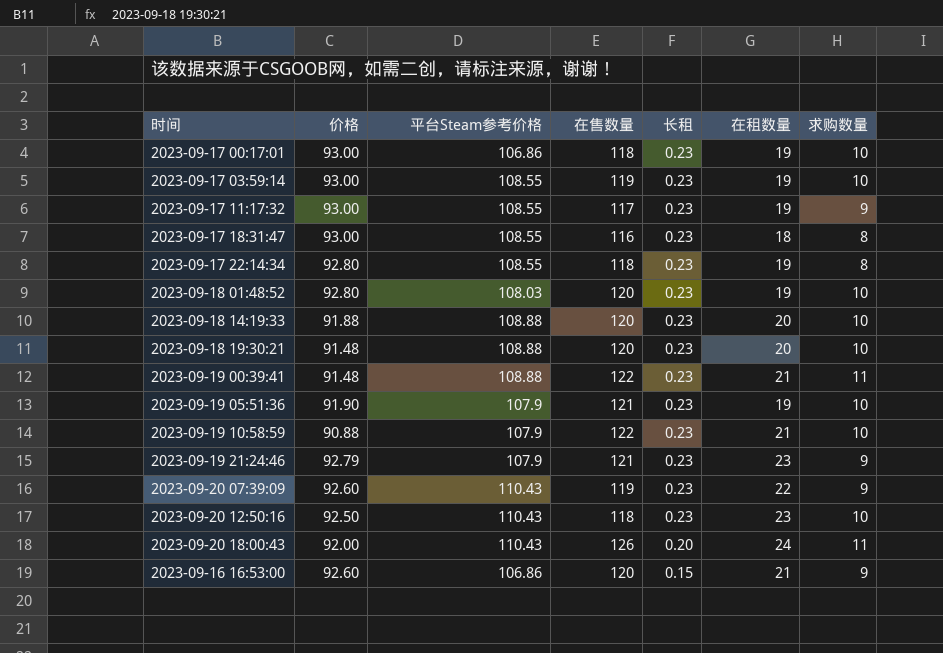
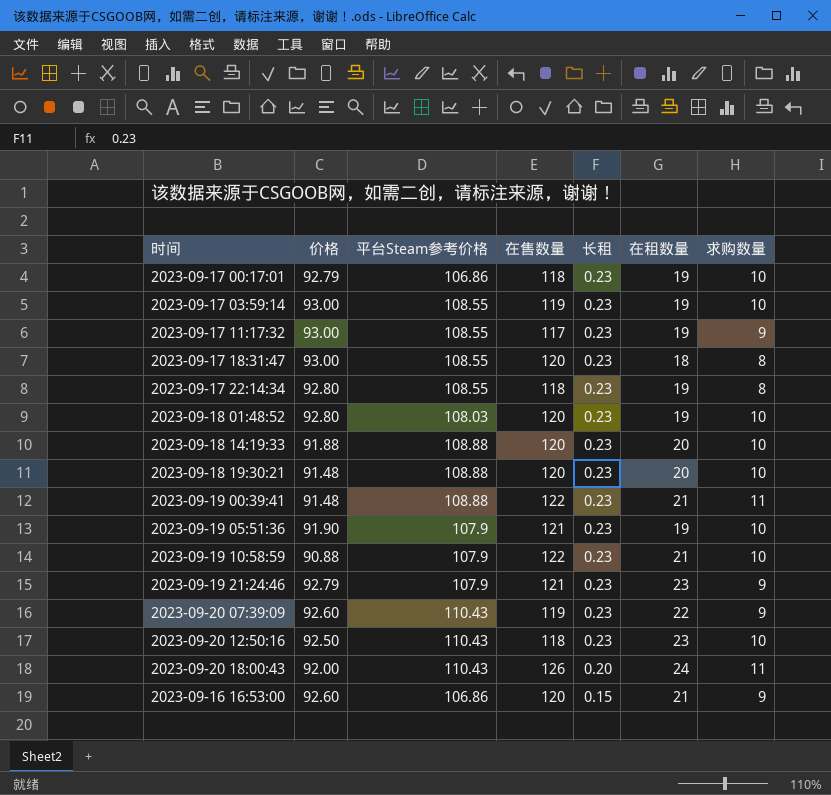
2023-09-17 00:17:01 | 价格: 93.00 -> 92.79
2023-09-17 18:31:47 | 在售数量: 116 -> 120

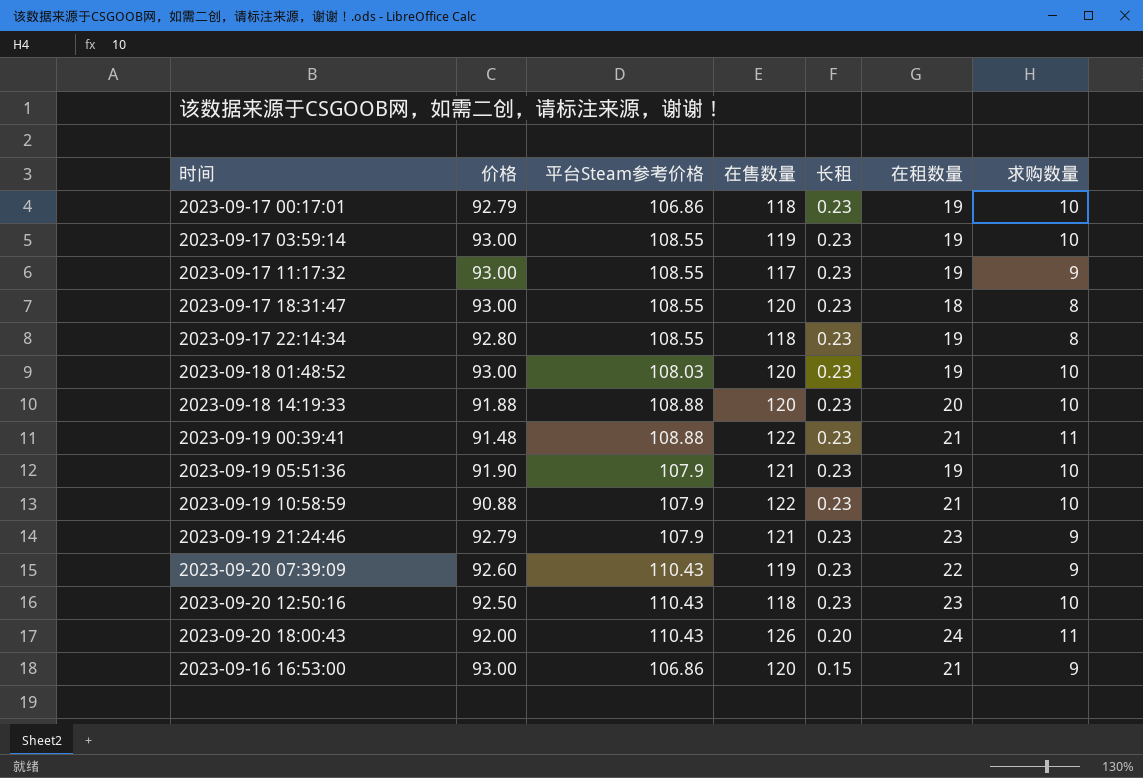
row 2023-09-18 19:30:21: 91.48 | 108.88 | 120 | 0.23 | 20 | 10 -> none
2023-09-18 01:48:52 | 价格: 92.80 -> 93.00
2023-09-16 16:53:00 | 价格: 92.60 -> 93.00

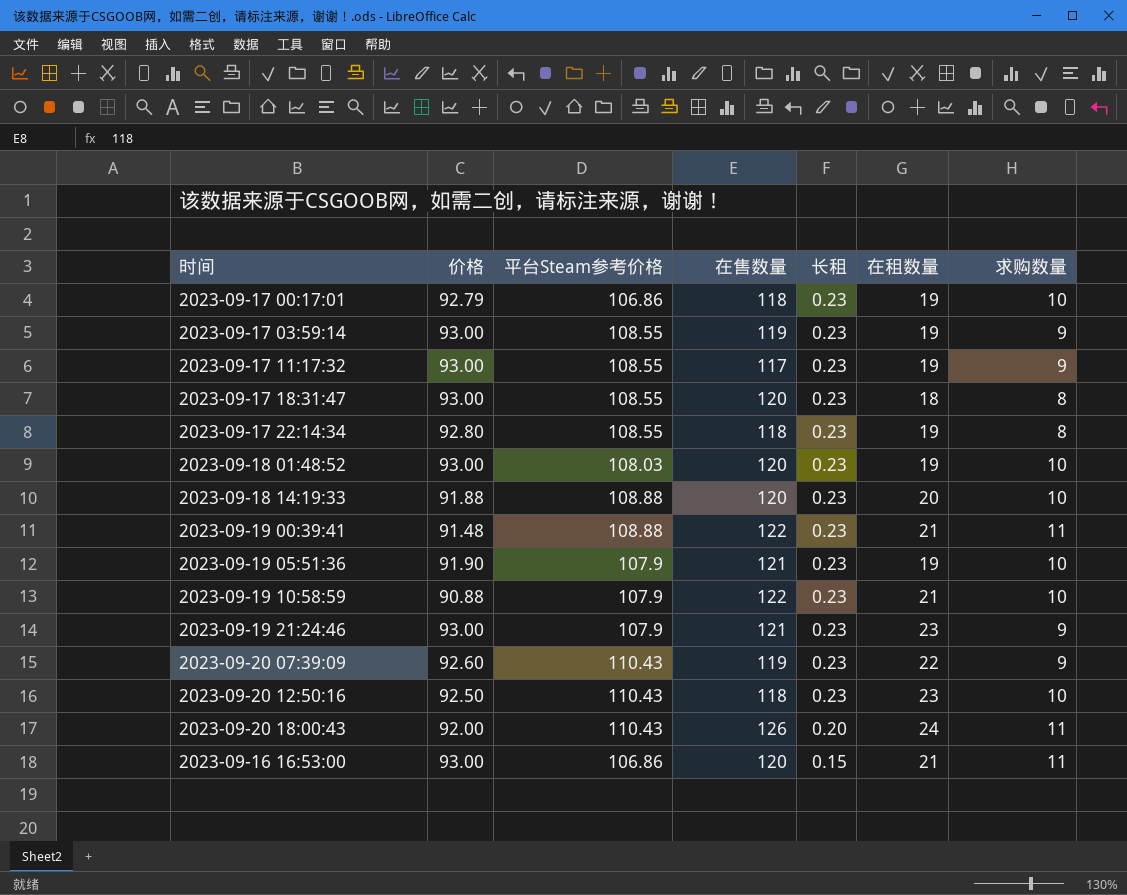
2023-09-17 03:59:14 | 求购数量: 10 -> 9
2023-09-19 21:24:46 | 价格: 92.79 -> 93.00
2023-09-16 16:53:00 | 求购数量: 9 -> 11

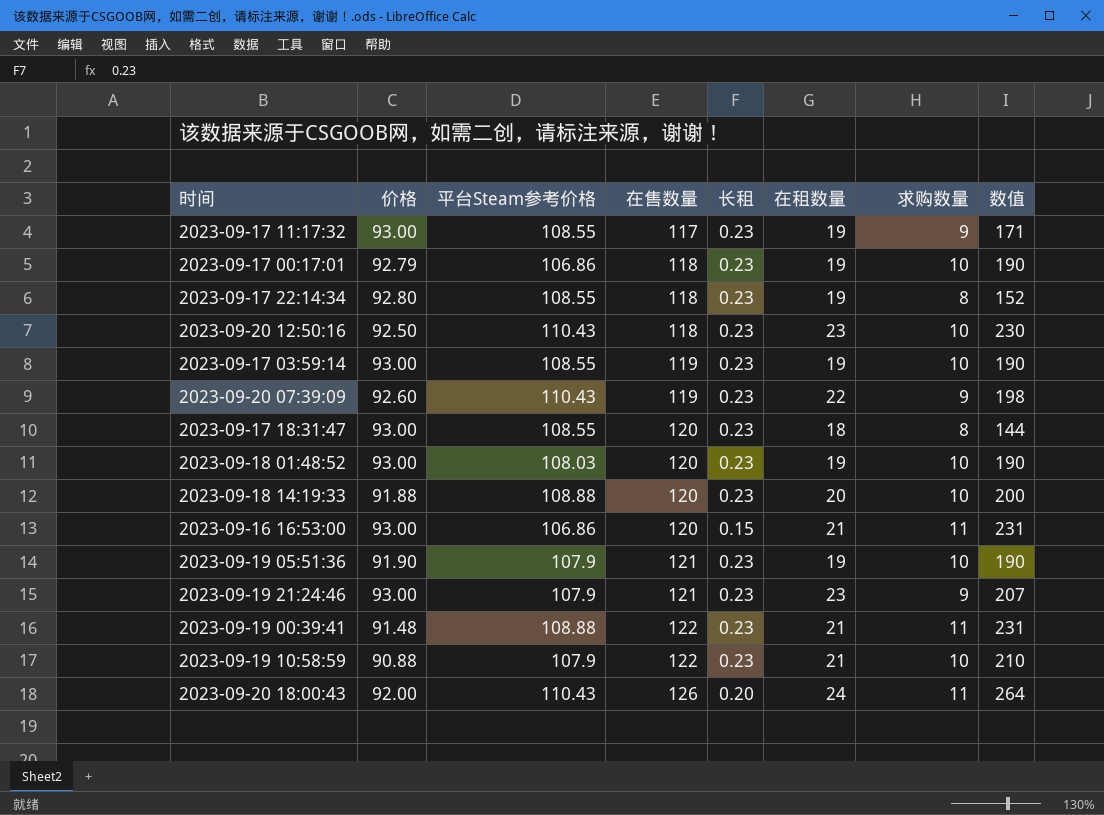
row order: 长租 descending -> 在售数量 ascending
column 数值 | formula: none -> [在租数量] * [求购数量]
2023-09-17 03:59:14 | 求购数量: 9 -> 10

